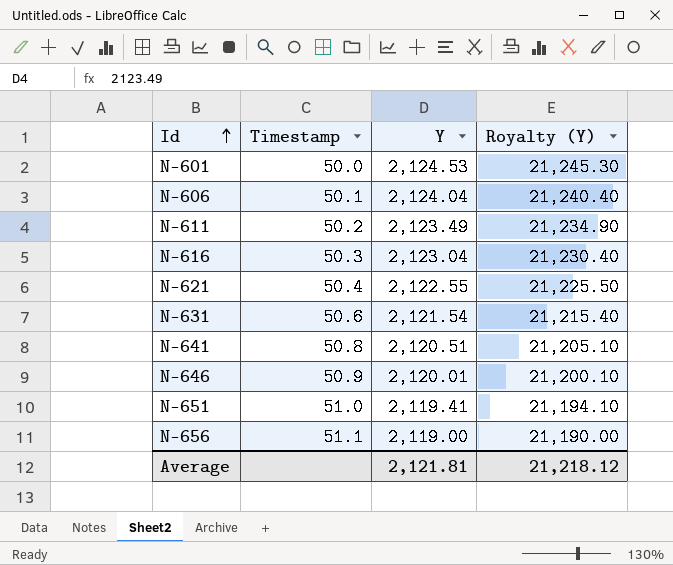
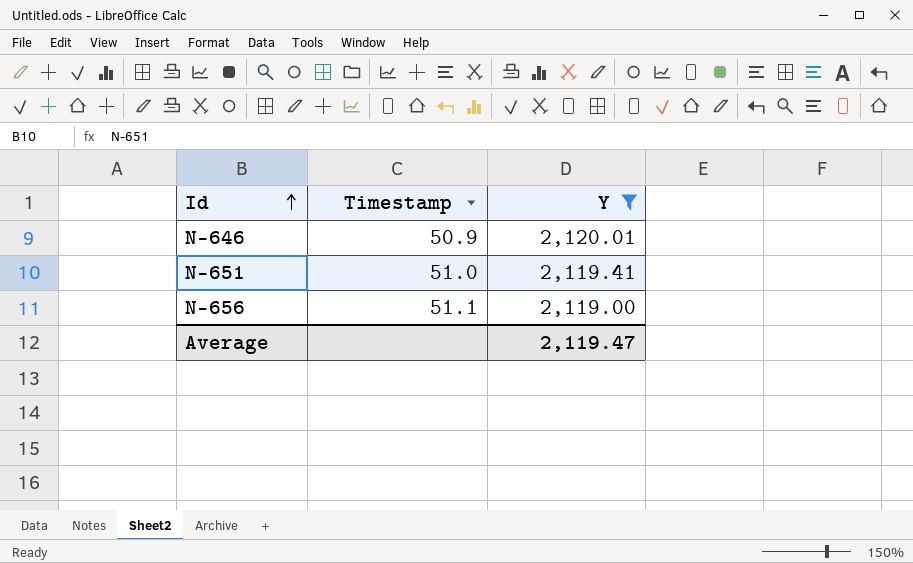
filter: none -> Y <= 2,120.01
column Royalty (Y) | formula: [Y] * 10 -> none
Average | Y: 2,121.81 -> 2,119.47

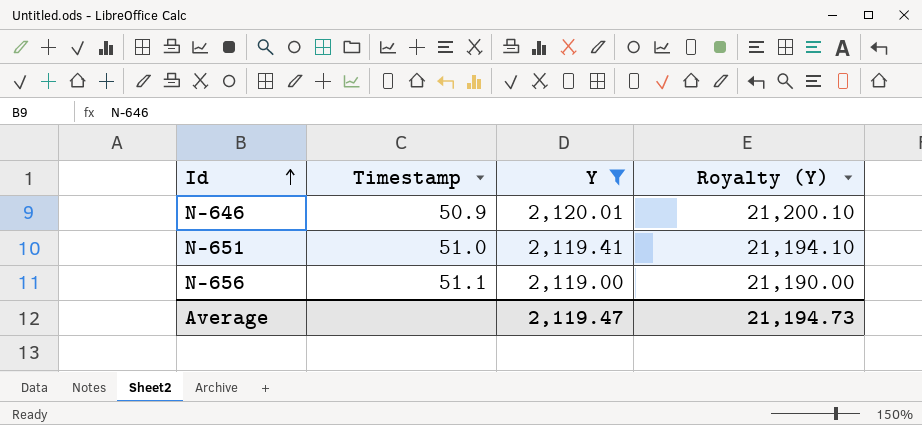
column Royalty (Y) | formula: none -> [Y] * 10

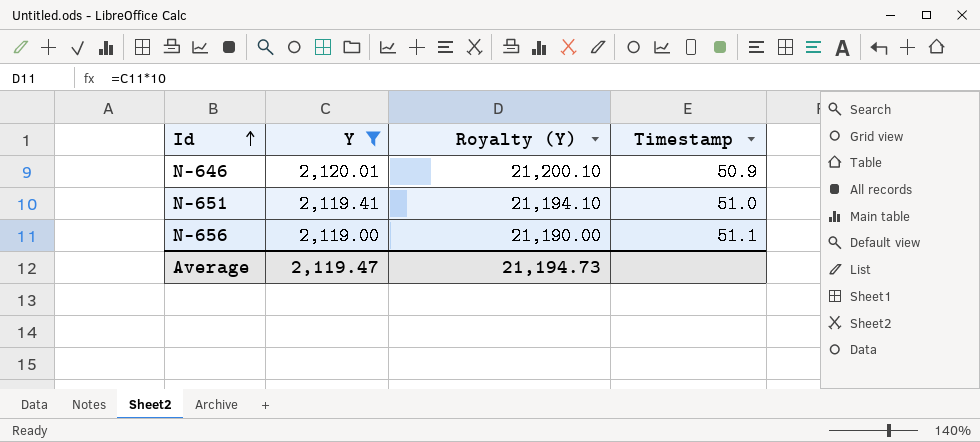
column Timestamp | position: 2 -> 4

